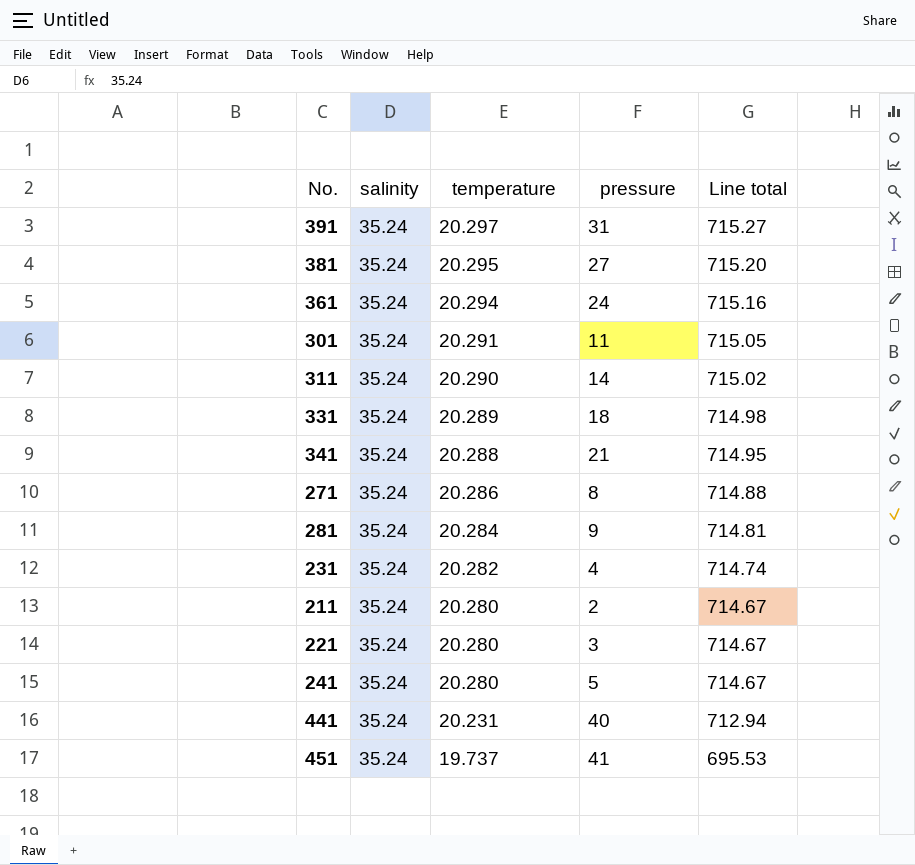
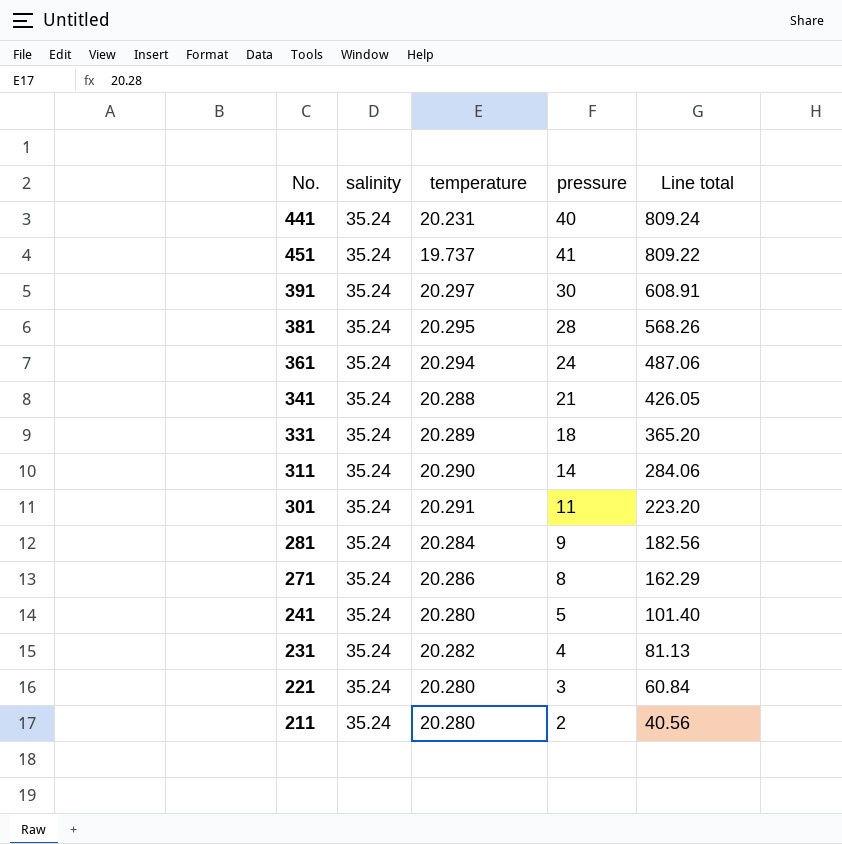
row order: temperature descending -> Line total descending
column Line total | formula: [salinity] * [temperature] -> [temperature] * [pressure]
391 | pressure: 31 -> 30
381 | pressure: 27 -> 28

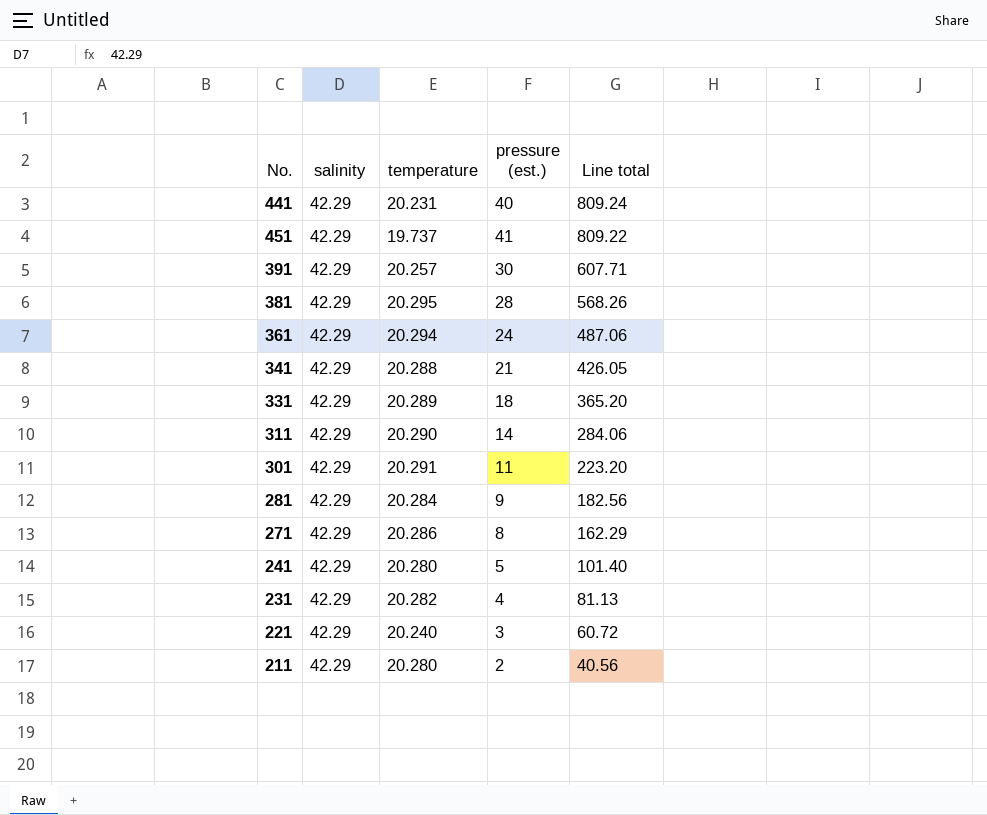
column name: pressure -> pressure (est.)
441 | salinity: 35.24 -> 42.29
451 | salinity: 35.24 -> 42.29
391 | salinity: 35.24 -> 42.29
391 | temperature: 20.297 -> 20.257
391 | Line total: 608.91 -> 607.71
381 | salinity: 35.24 -> 42.29
361 | salinity: 35.24 -> 42.29
341 | salinity: 35.24 -> 42.29
331 | salinity: 35.24 -> 42.29
311 | salinity: 35.24 -> 42.29
301 | salinity: 35.24 -> 42.29
281 | salinity: 35.24 -> 42.29
271 | salinity: 35.24 -> 42.29
241 | salinity: 35.24 -> 42.29
231 | salinity: 35.24 -> 42.29
221 | salinity: 35.24 -> 42.29
221 | temperature: 20.280 -> 20.240
221 | Line total: 60.84 -> 60.72
211 | salinity: 35.24 -> 42.29

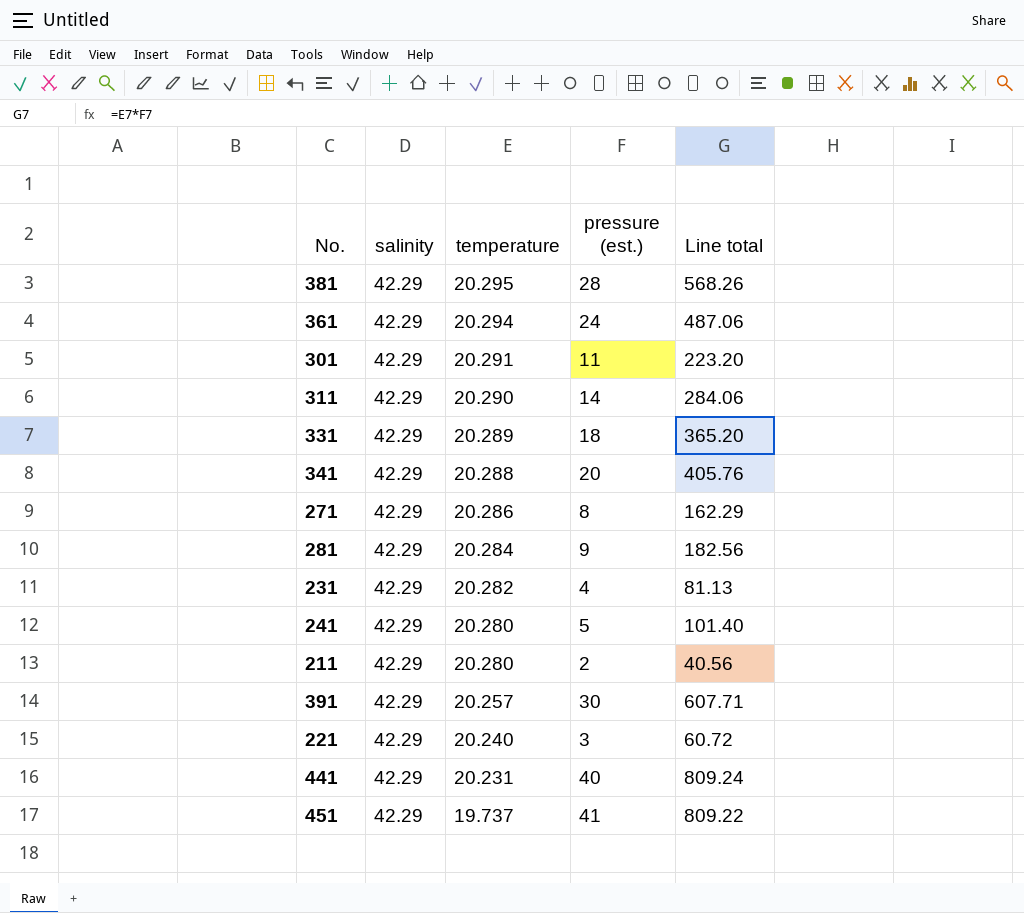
row order: Line total descending -> temperature descending
341 | pressure (est.): 21 -> 20
341 | Line total: 426.05 -> 405.76

